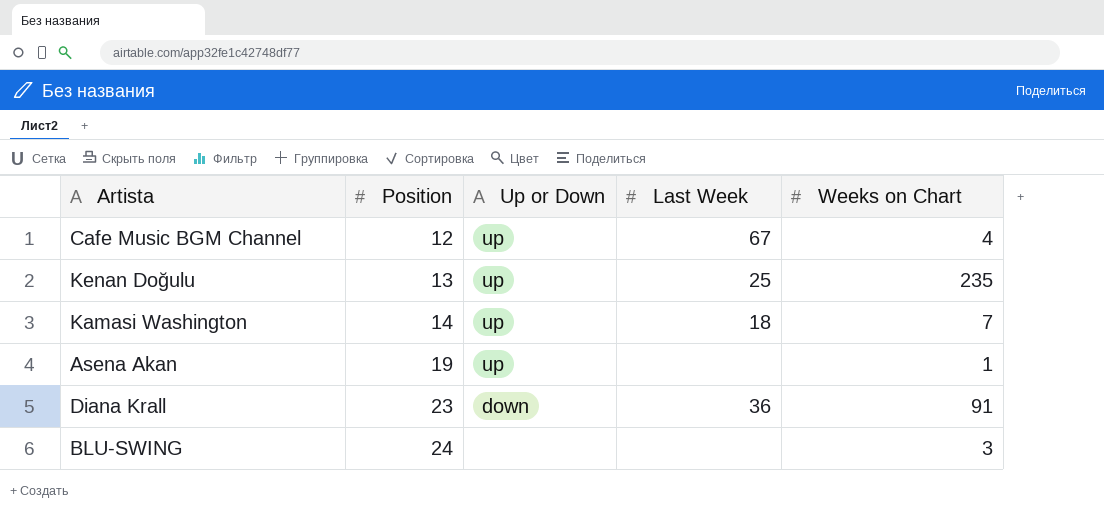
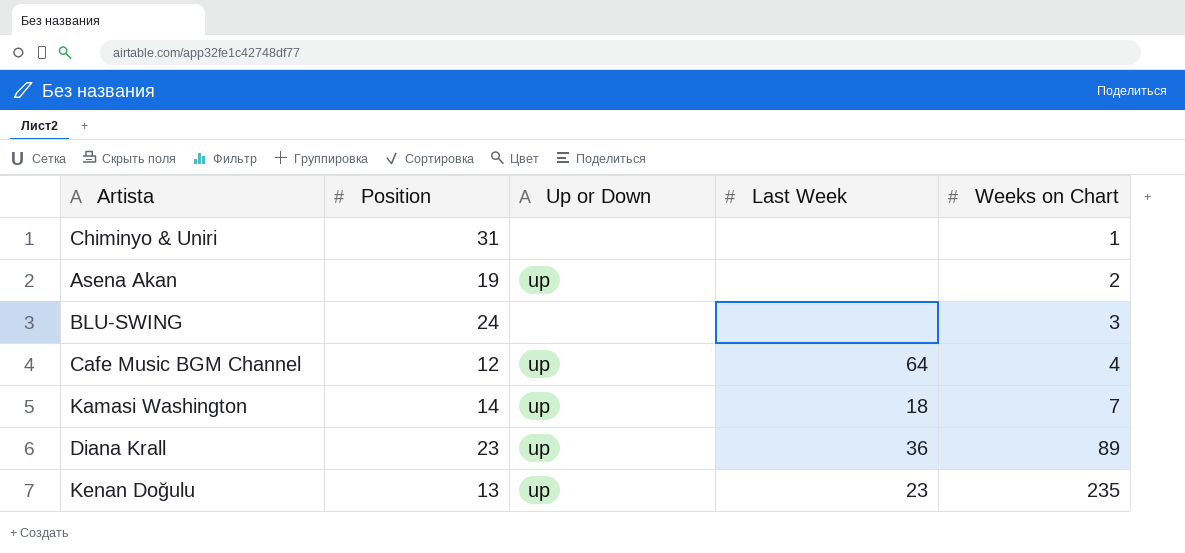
row order: Position ascending -> Weeks on Chart ascending
row Chiminyo & Uniri: none -> 31 | none | none | 1
Asena Akan | Weeks on Chart: 1 -> 2
Cafe Music BGM Channel | Last Week: 67 -> 64
Diana Krall | Up or Down: down -> up
Diana Krall | Weeks on Chart: 91 -> 89
Kenan Doğulu | Last Week: 25 -> 23

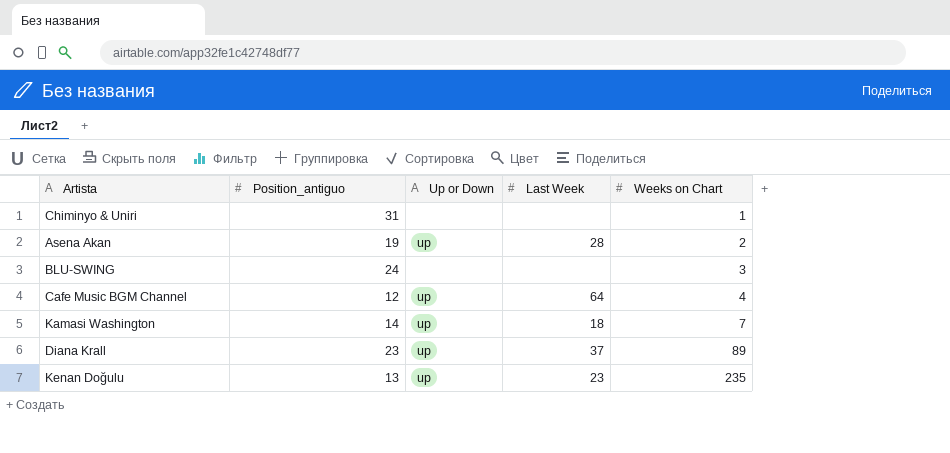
column name: Position -> Position_antiguo
Asena Akan | Last Week: none -> 28
Diana Krall | Last Week: 36 -> 37

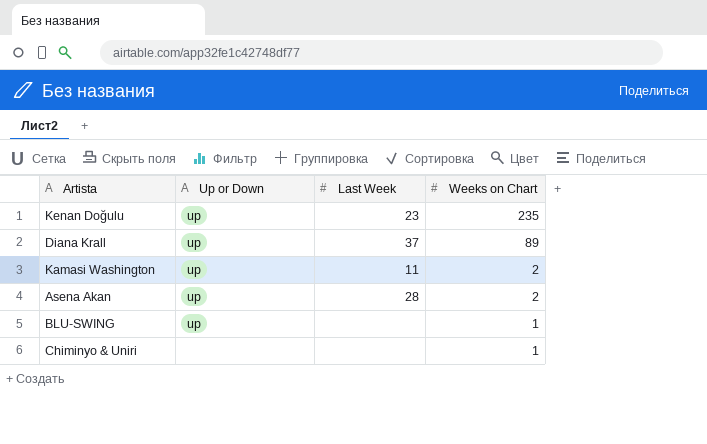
row order: Weeks on Chart ascending -> Weeks on Chart descending
column Position_antiguo | position: 2 -> none
row Cafe Music BGM Channel: 12 | up | 64 | 4 -> none
Kamasi Washington | Last Week: 18 -> 11
Kamasi Washington | Weeks on Chart: 7 -> 2
BLU-SWING | Up or Down: none -> up
BLU-SWING | Weeks on Chart: 3 -> 1

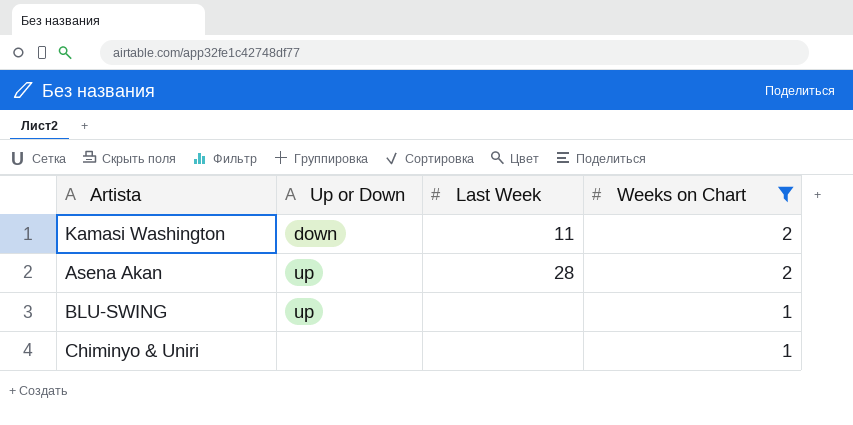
filter: none -> Weeks on Chart <= 2
Kamasi Washington | Up or Down: up -> down

